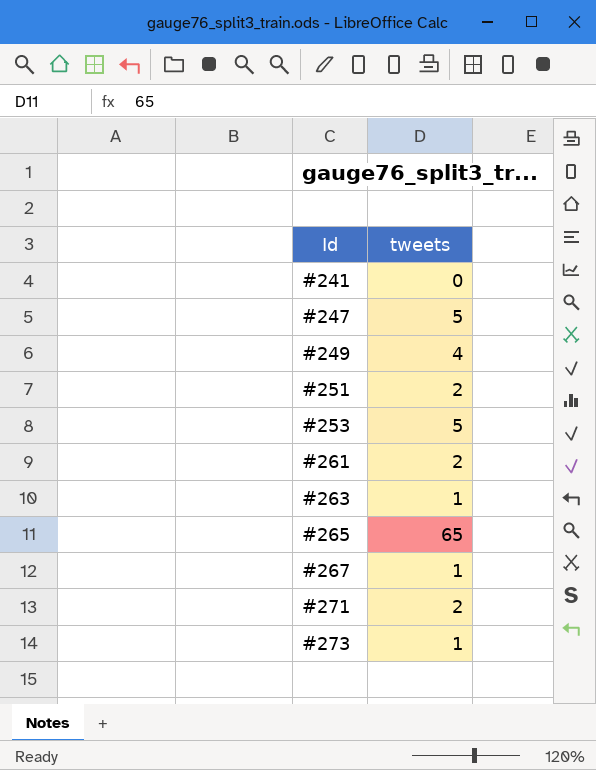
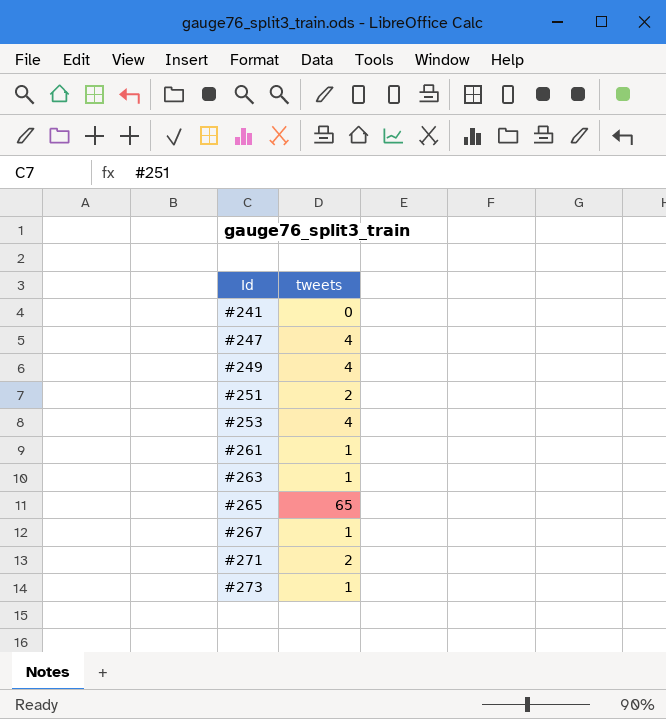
#247 | tweets: 5 -> 4
#253 | tweets: 5 -> 4
#261 | tweets: 2 -> 1

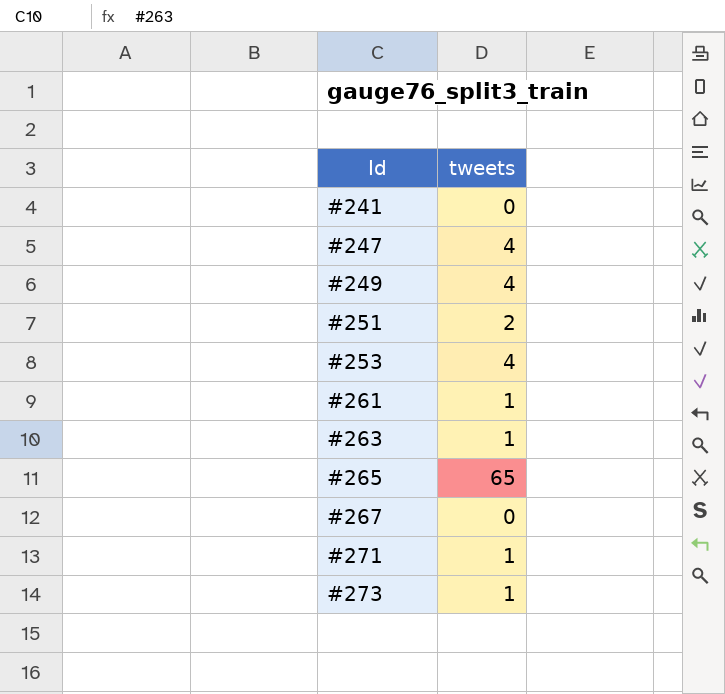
#267 | tweets: 1 -> 0
#271 | tweets: 2 -> 1

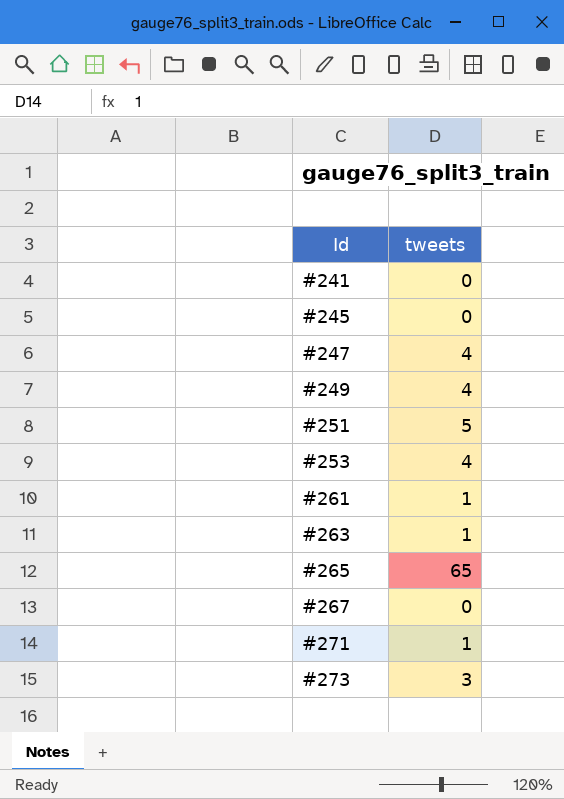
row #245: none -> 0
#251 | tweets: 2 -> 5
#273 | tweets: 1 -> 3

